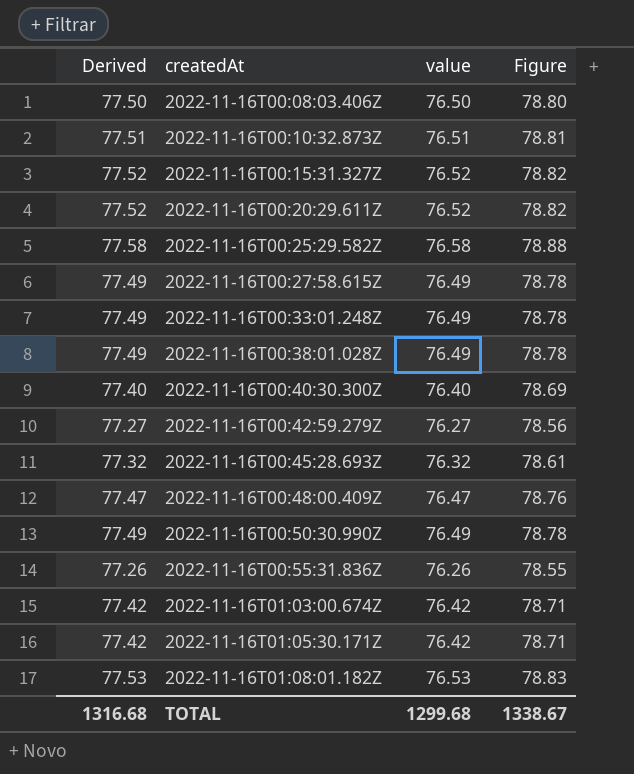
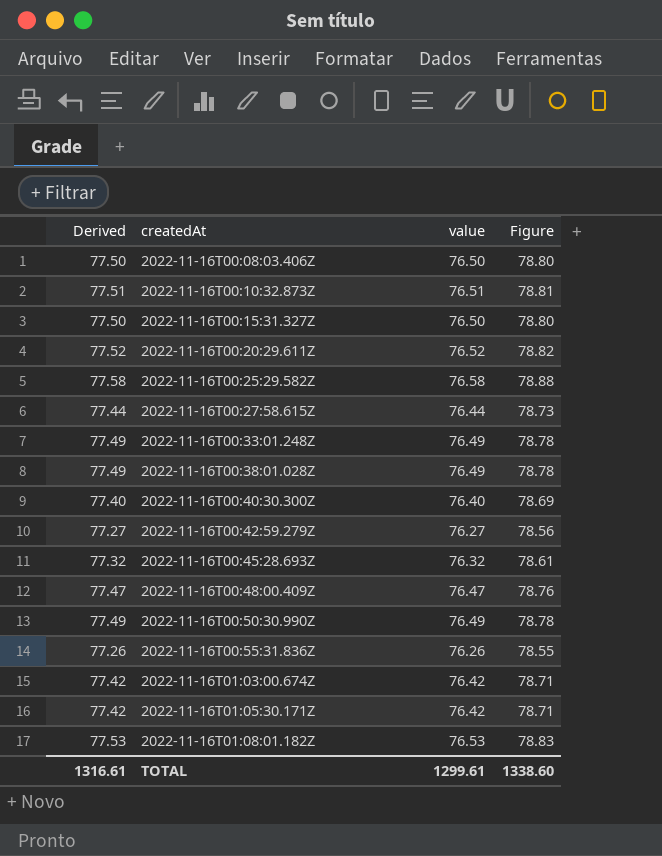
2022-11-16T00:15:31.327Z | Derived: 77.52 -> 77.50
2022-11-16T00:15:31.327Z | value: 76.52 -> 76.50
2022-11-16T00:15:31.327Z | Figure: 78.82 -> 78.80
2022-11-16T00:27:58.615Z | Derived: 77.49 -> 77.44
2022-11-16T00:27:58.615Z | value: 76.49 -> 76.44
2022-11-16T00:27:58.615Z | Figure: 78.78 -> 78.73
TOTAL | Derived: 1316.68 -> 1316.61
TOTAL | value: 1299.68 -> 1299.61
TOTAL | Figure: 1338.67 -> 1338.60

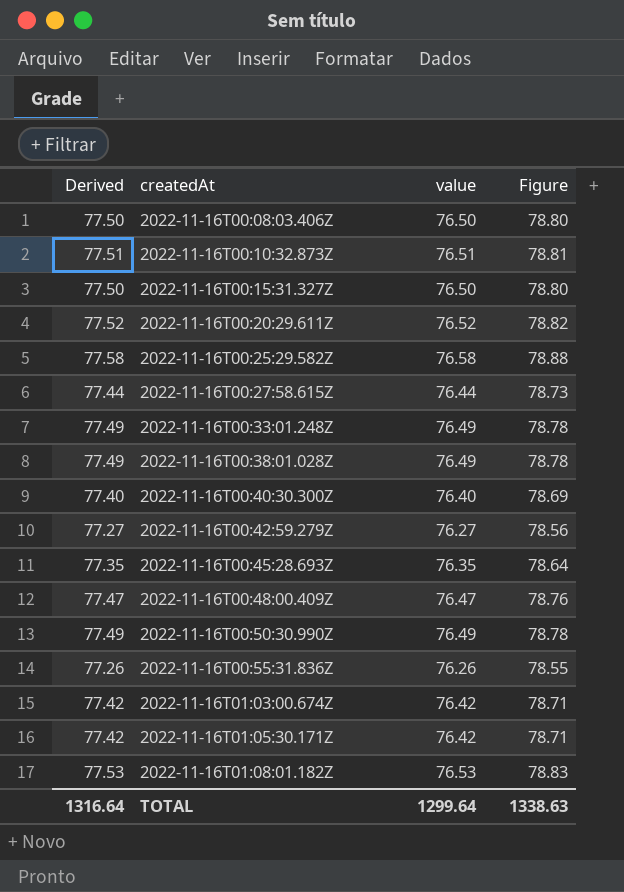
2022-11-16T00:45:28.693Z | Derived: 77.32 -> 77.35
2022-11-16T00:45:28.693Z | value: 76.32 -> 76.35
2022-11-16T00:45:28.693Z | Figure: 78.61 -> 78.64
TOTAL | Derived: 1316.61 -> 1316.64
TOTAL | value: 1299.61 -> 1299.64
TOTAL | Figure: 1338.60 -> 1338.63

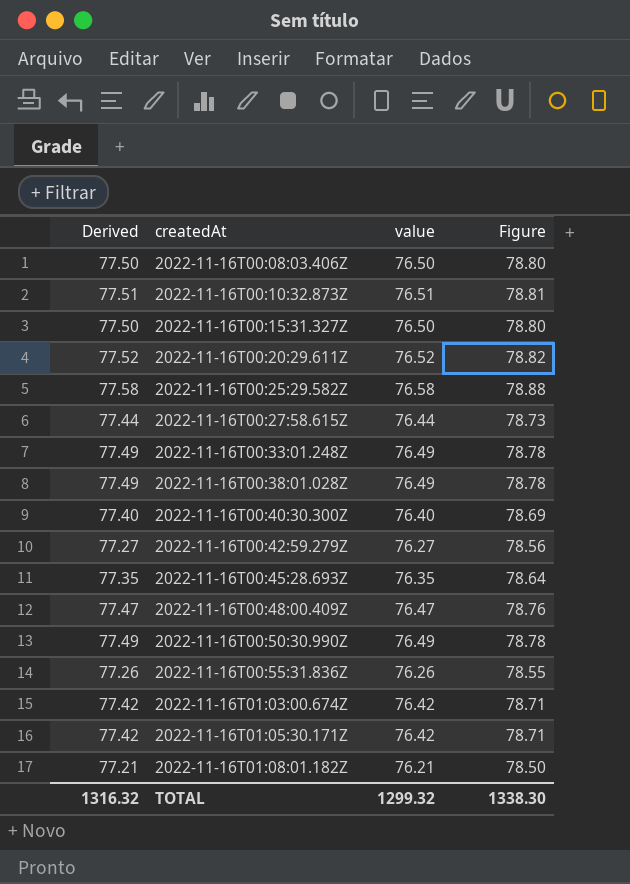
2022-11-16T01:08:01.182Z | Derived: 77.53 -> 77.21
2022-11-16T01:08:01.182Z | value: 76.53 -> 76.21
2022-11-16T01:08:01.182Z | Figure: 78.83 -> 78.50
TOTAL | Derived: 1316.64 -> 1316.32
TOTAL | value: 1299.64 -> 1299.32
TOTAL | Figure: 1338.63 -> 1338.30

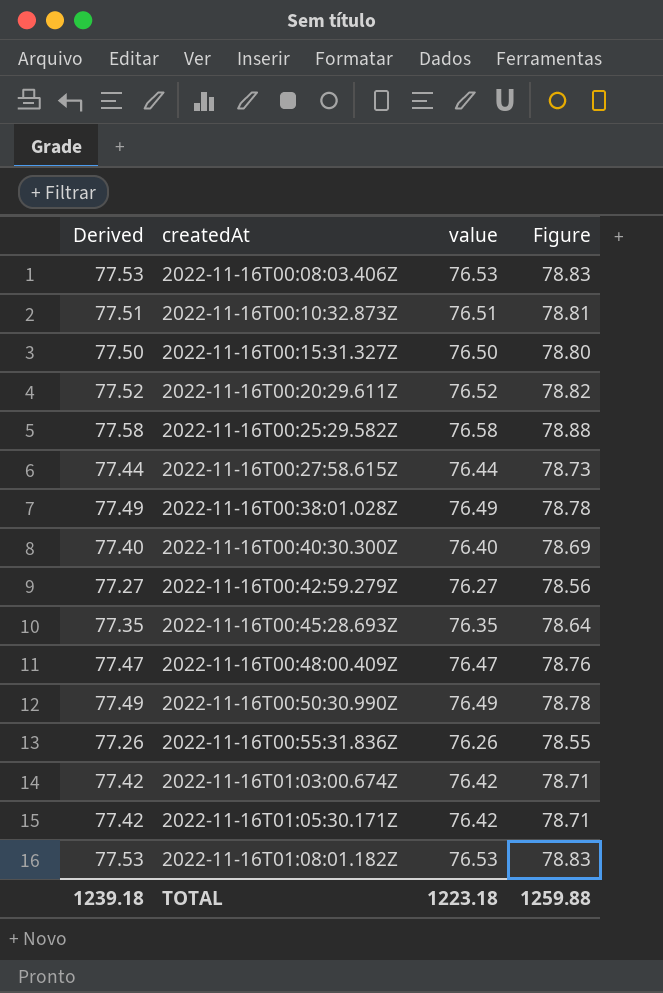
row 2022-11-16T00:33:01.248Z: 77.49 | 76.49 | 78.78 -> none
2022-11-16T00:08:03.406Z | Derived: 77.50 -> 77.53
2022-11-16T00:08:03.406Z | value: 76.50 -> 76.53
2022-11-16T00:08:03.406Z | Figure: 78.80 -> 78.83
2022-11-16T01:08:01.182Z | Derived: 77.21 -> 77.53
2022-11-16T01:08:01.182Z | value: 76.21 -> 76.53
2022-11-16T01:08:01.182Z | Figure: 78.50 -> 78.83
TOTAL | Derived: 1316.32 -> 1239.18
TOTAL | value: 1299.32 -> 1223.18
TOTAL | Figure: 1338.30 -> 1259.88

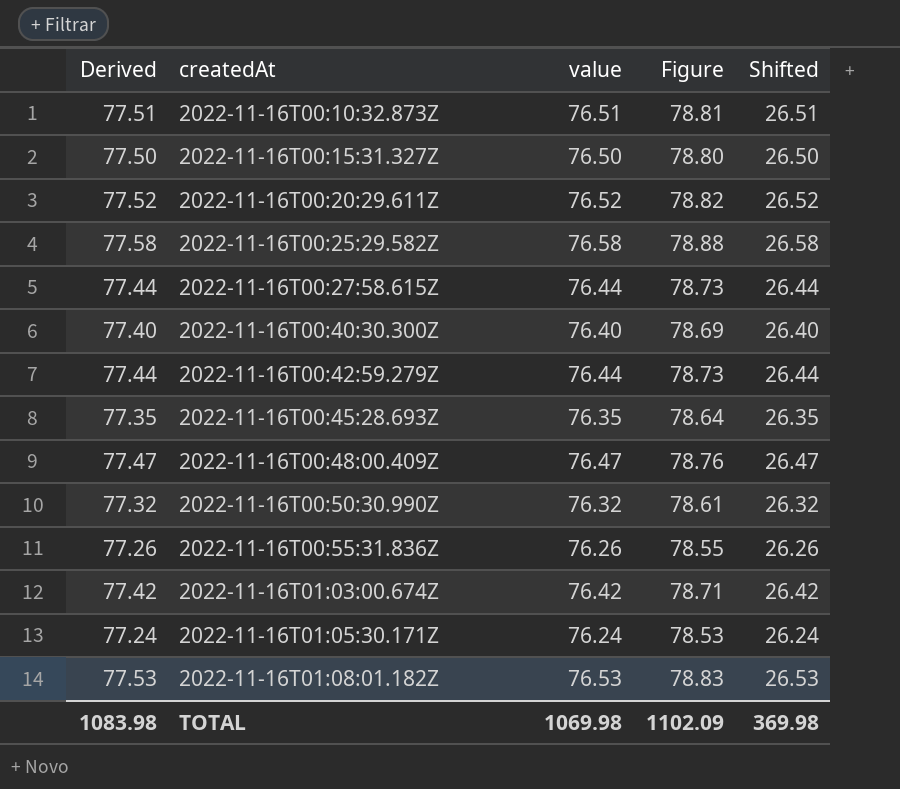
column Shifted | formula: none -> [value] - 50
row 2022-11-16T00:08:03.406Z: 77.53 | 76.53 | 78.83 -> none
row 2022-11-16T00:38:01.028Z: 77.49 | 76.49 | 78.78 -> none
2022-11-16T00:42:59.279Z | Derived: 77.27 -> 77.44
2022-11-16T00:42:59.279Z | value: 76.27 -> 76.44
2022-11-16T00:42:59.279Z | Figure: 78.56 -> 78.73
2022-11-16T00:50:30.990Z | Derived: 77.49 -> 77.32
2022-11-16T00:50:30.990Z | value: 76.49 -> 76.32
2022-11-16T00:50:30.990Z | Figure: 78.78 -> 78.61
2022-11-16T01:05:30.171Z | Derived: 77.42 -> 77.24
2022-11-16T01:05:30.171Z | value: 76.42 -> 76.24
2022-11-16T01:05:30.171Z | Figure: 78.71 -> 78.53
TOTAL | Derived: 1239.18 -> 1083.98
TOTAL | value: 1223.18 -> 1069.98
TOTAL | Figure: 1259.88 -> 1102.09

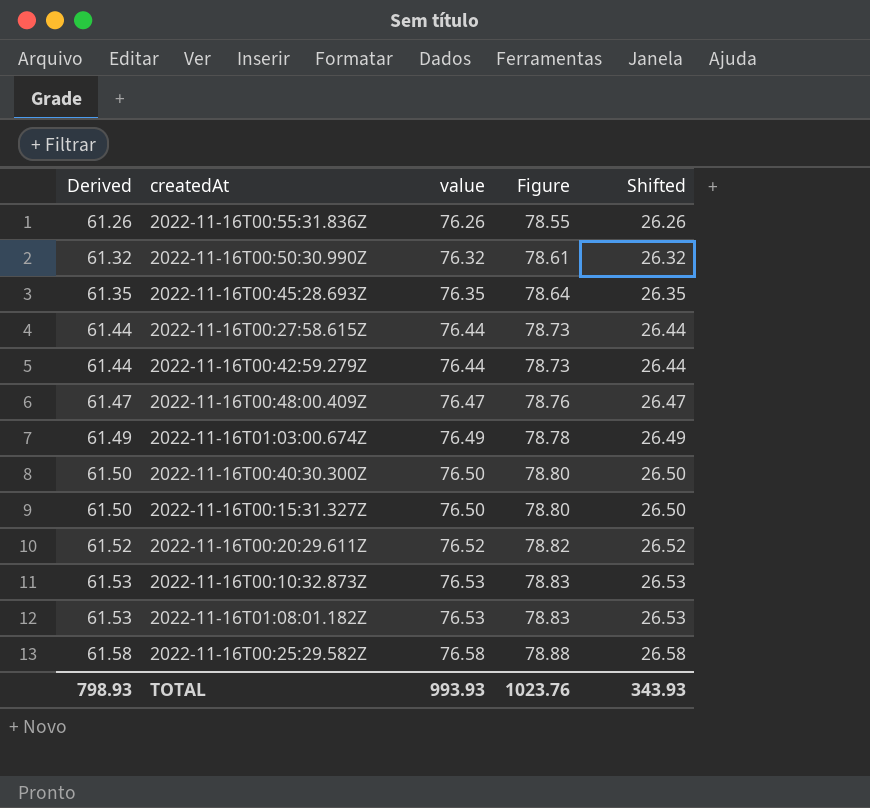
row order: createdAt ascending -> Derived ascending
column Derived | formula: [value] + 1 -> [value] - 15
row 2022-11-16T01:05:30.171Z: 77.24 | 76.24 | 78.53 | 26.24 -> none
2022-11-16T01:03:00.674Z | value: 76.42 -> 76.49
2022-11-16T01:03:00.674Z | Figure: 78.71 -> 78.78
2022-11-16T01:03:00.674Z | Shifted: 26.42 -> 26.49
2022-11-16T00:40:30.300Z | value: 76.40 -> 76.50
2022-11-16T00:40:30.300Z | Figure: 78.69 -> 78.80
2022-11-16T00:40:30.300Z | Shifted: 26.40 -> 26.50
2022-11-16T00:10:32.873Z | value: 76.51 -> 76.53
2022-11-16T00:10:32.873Z | Figure: 78.81 -> 78.83
2022-11-16T00:10:32.873Z | Shifted: 26.51 -> 26.53
TOTAL | Derived: 1083.98 -> 798.93
TOTAL | value: 1069.98 -> 993.93
TOTAL | Figure: 1102.09 -> 1023.76
TOTAL | Shifted: 369.98 -> 343.93

